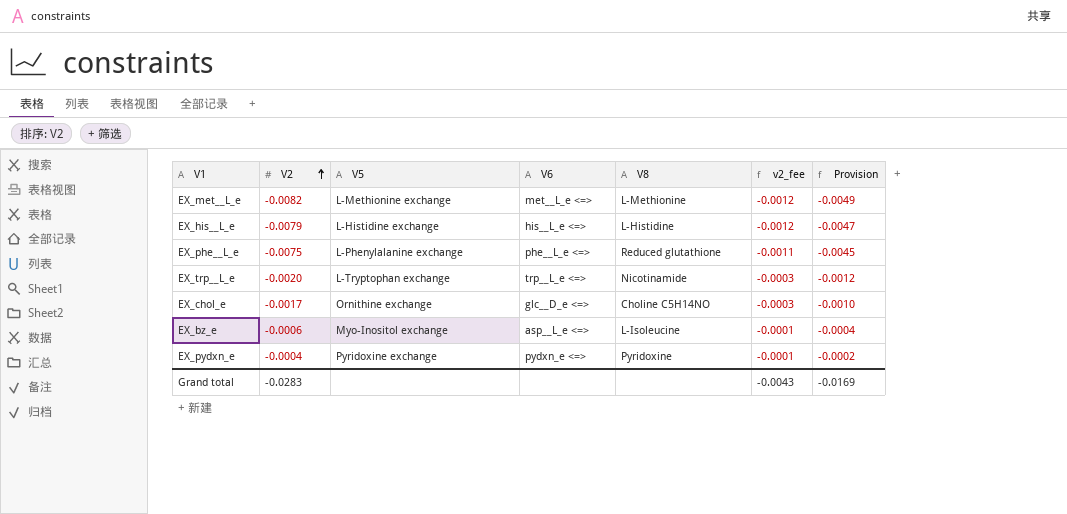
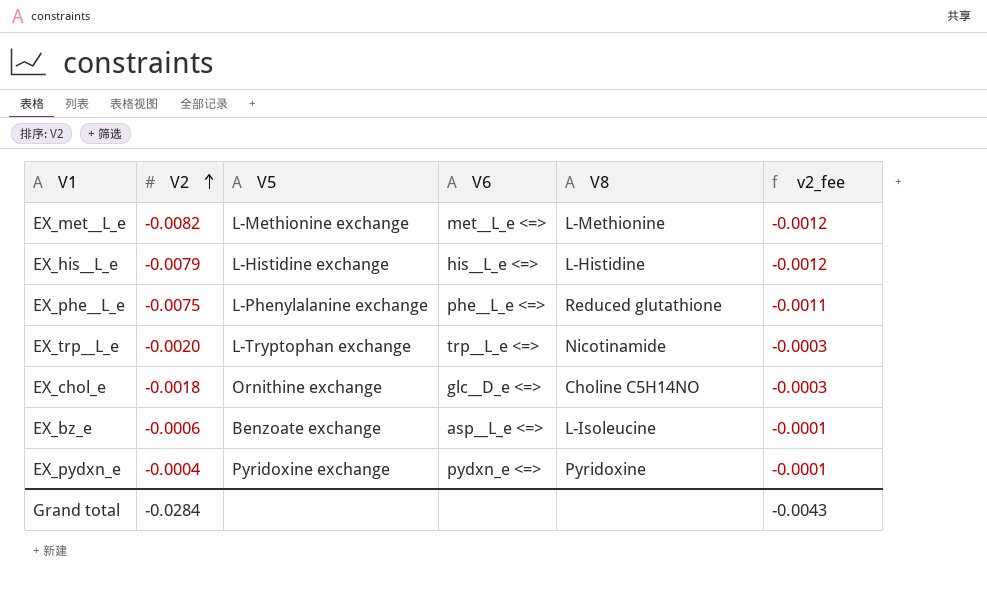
column Provision | formula: [V2] * 0.6 -> none
EX_chol_e | V2: -0.0017 -> -0.0018
EX_bz_e | V5: Myo-Inositol exchange -> Benzoate exchange
Grand total | V2: -0.0283 -> -0.0284

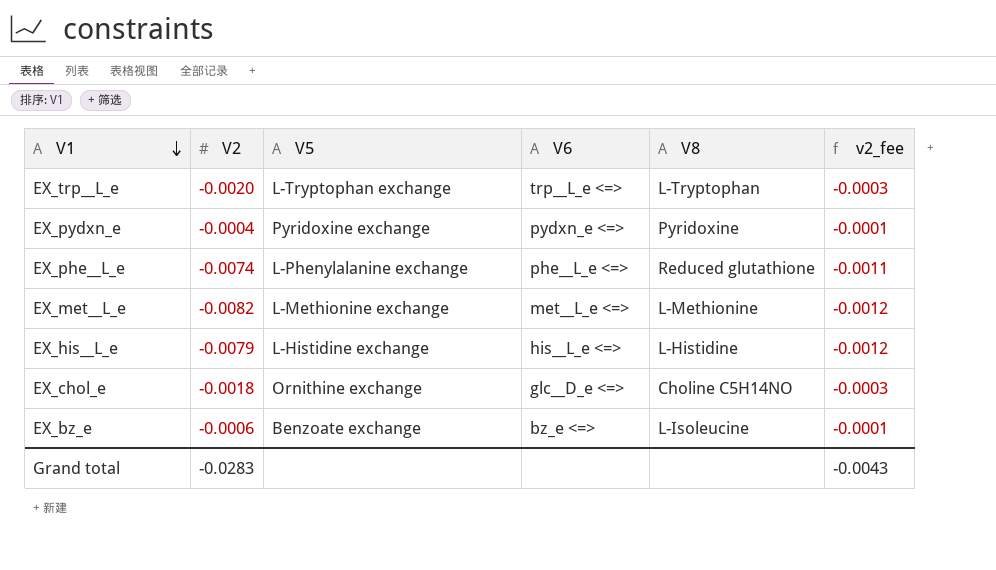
row order: V2 ascending -> V1 descending
EX_trp__L_e | V8: Nicotinamide -> L-Tryptophan
EX_phe__L_e | V2: -0.0075 -> -0.0074
EX_bz_e | V6: asp__L_e <=> -> bz_e <=>
Grand total | V2: -0.0284 -> -0.0283

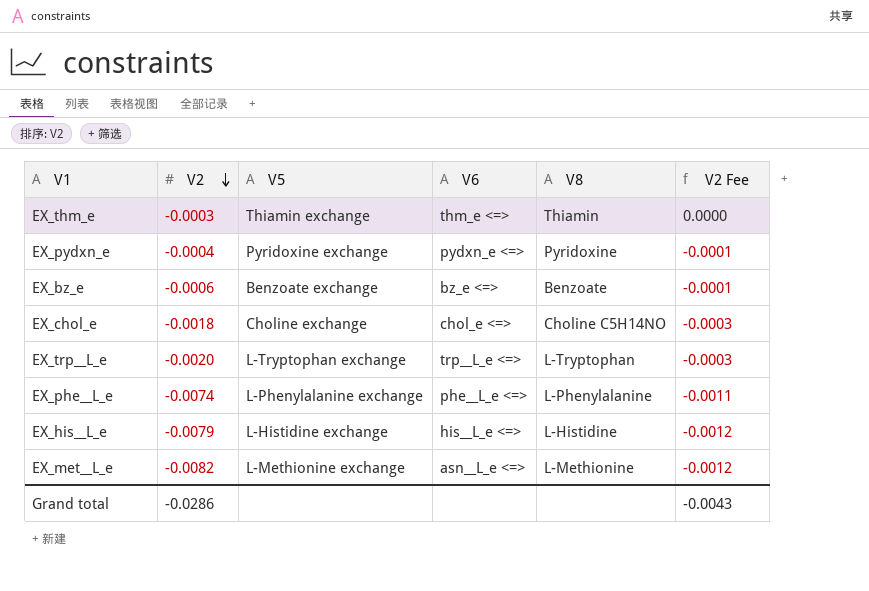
row order: V1 descending -> V2 descending
column name: v2_fee -> V2 Fee
row EX_thm_e: none -> -0.0003 | Thiamin exchange | thm_e <=> | Thiamin | 0.0000
EX_bz_e | V8: L-Isoleucine -> Benzoate
EX_chol_e | V5: Ornithine exchange -> Choline exchange
EX_chol_e | V6: glc__D_e <=> -> chol_e <=>
EX_phe__L_e | V8: Reduced glutathione -> L-Phenylalanine
EX_met__L_e | V6: met__L_e <=> -> asn__L_e <=>
Grand total | V2: -0.0283 -> -0.0286

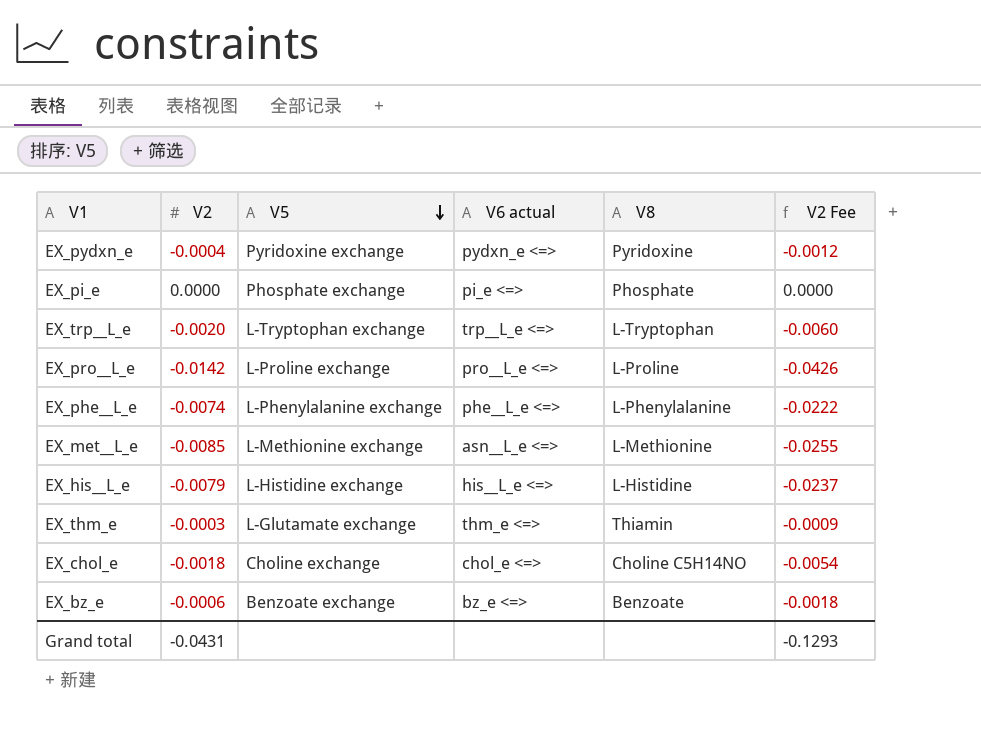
row order: V2 descending -> V5 descending
column name: V6 -> V6 actual
column V2 Fee | formula: [V2] * 0.15 -> [V2] * 3
row EX_pi_e: none -> 0.0000 | Phosphate exchange | pi_e <=> | Phosphate | 0.0000
row EX_pro__L_e: none -> -0.0142 | L-Proline exchange | pro__L_e <=> | L-Proline | -0.0426
EX_met__L_e | V2: -0.0082 -> -0.0085
EX_thm_e | V5: Thiamin exchange -> L-Glutamate exchange
Grand total | V2: -0.0286 -> -0.0431
Grand total | V2 Fee: -0.0043 -> -0.1293

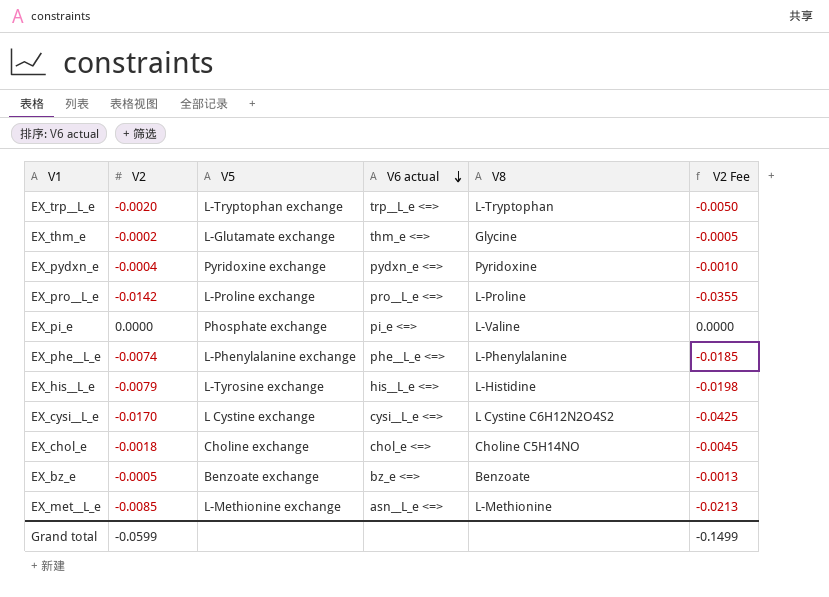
row order: V5 descending -> V6 actual descending
column V2 Fee | formula: [V2] * 3 -> [V2] * 2.5
EX_thm_e | V2: -0.0003 -> -0.0002
EX_thm_e | V8: Thiamin -> Glycine
EX_pi_e | V8: Phosphate -> L-Valine
EX_his__L_e | V5: L-Histidine exchange -> L-Tyrosine exchange
row EX_cysi__L_e: none -> -0.0170 | L Cystine exchange | cysi__L_e <=> | L Cystine C6H12N2O4S2 | -0.0425
EX_bz_e | V2: -0.0006 -> -0.0005
Grand total | V2: -0.0431 -> -0.0599
Grand total | V2 Fee: -0.1293 -> -0.1499

